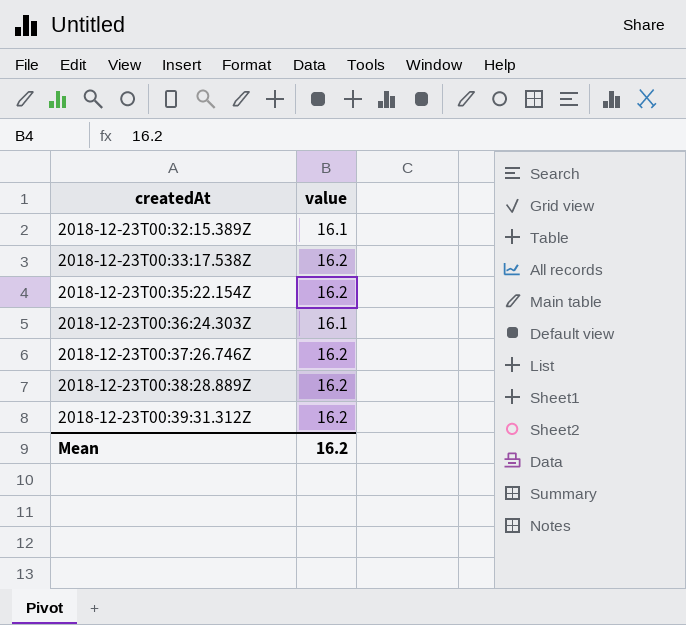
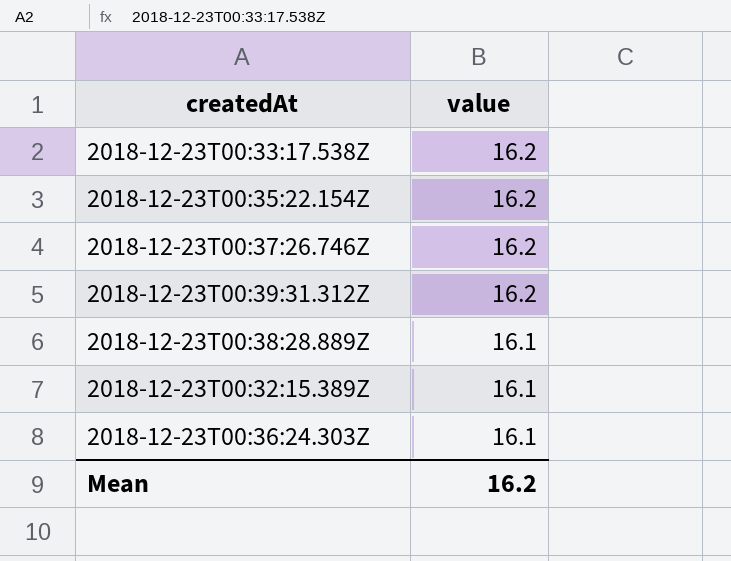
row order: createdAt ascending -> value descending
2018-12-23T00:38:28.889Z | value: 16.2 -> 16.1

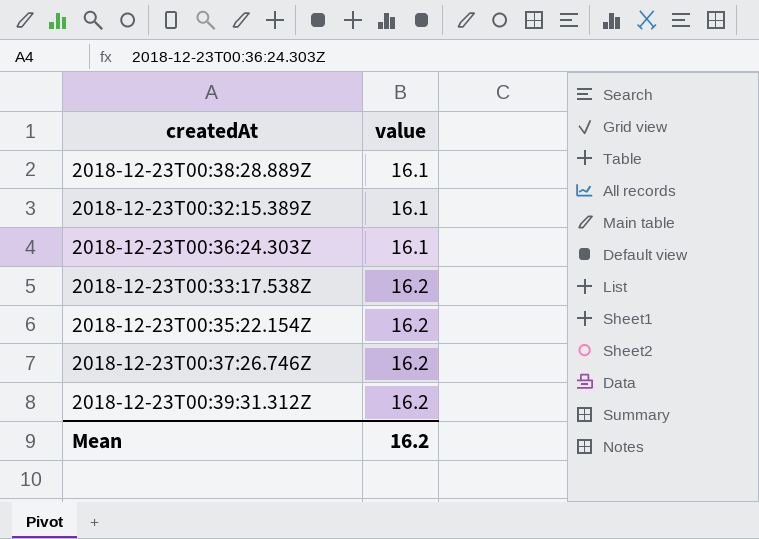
row order: value descending -> value ascending

